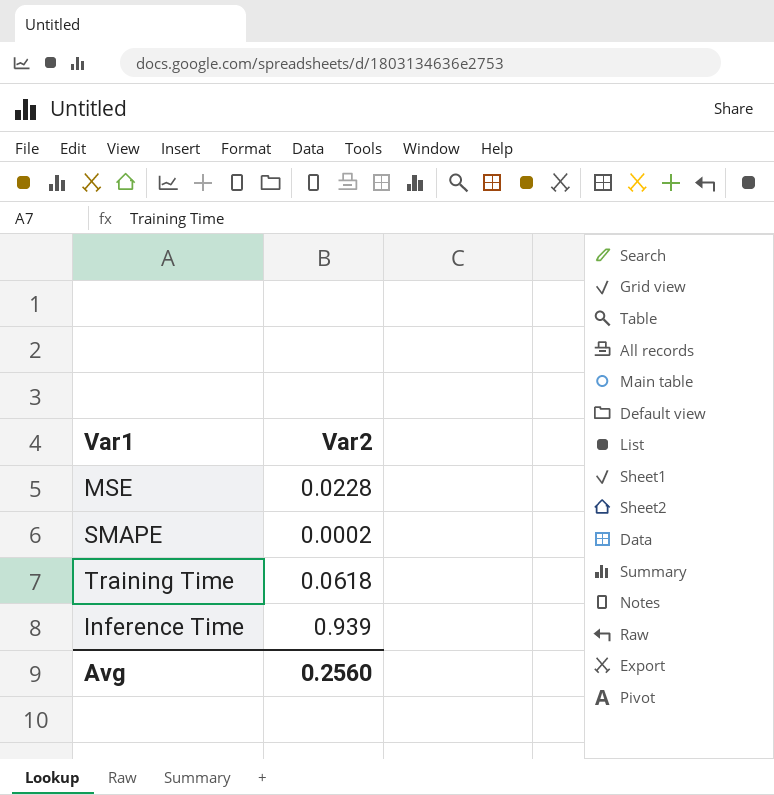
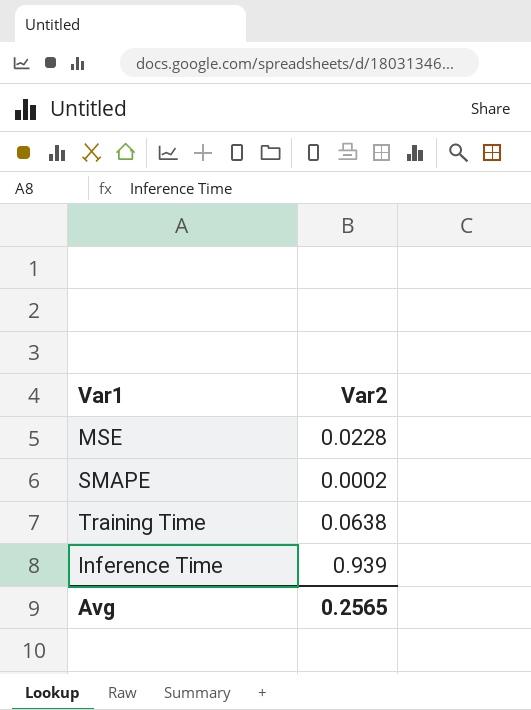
Training Time | Var2: 0.0618 -> 0.0638
Avg | Var2: 0.2560 -> 0.2565

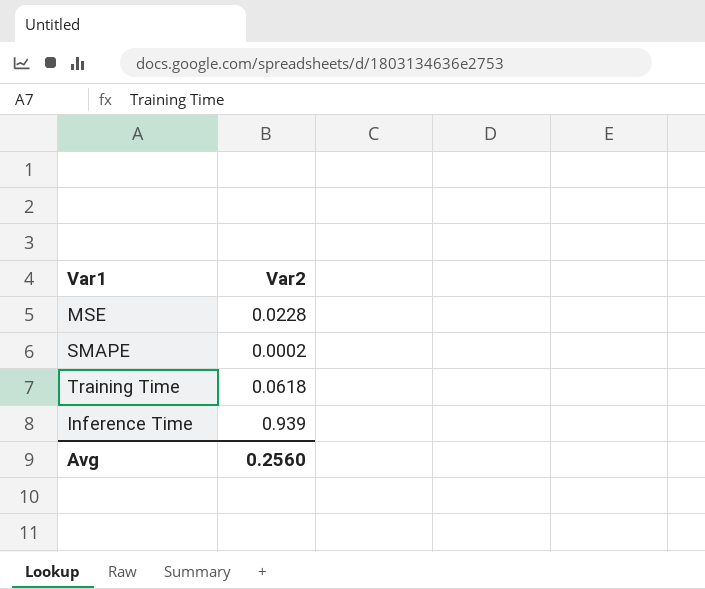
Training Time | Var2: 0.0638 -> 0.0618
Avg | Var2: 0.2565 -> 0.2560

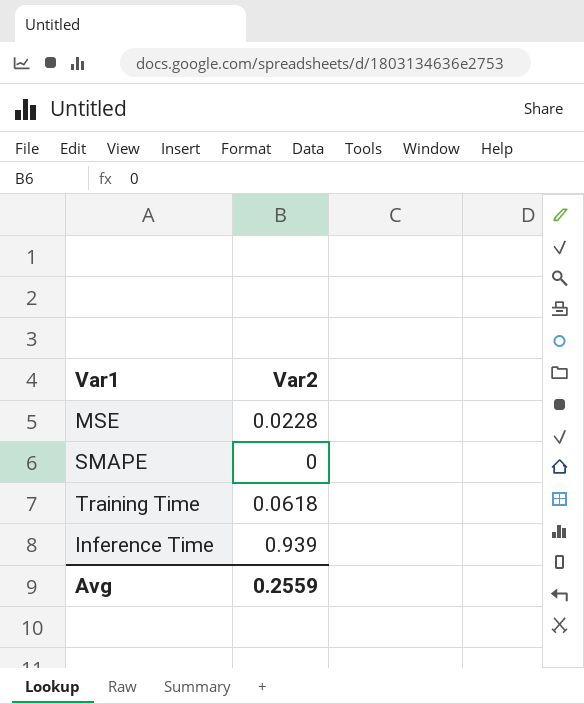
SMAPE | Var2: 0.0002 -> 0
Avg | Var2: 0.2560 -> 0.2559

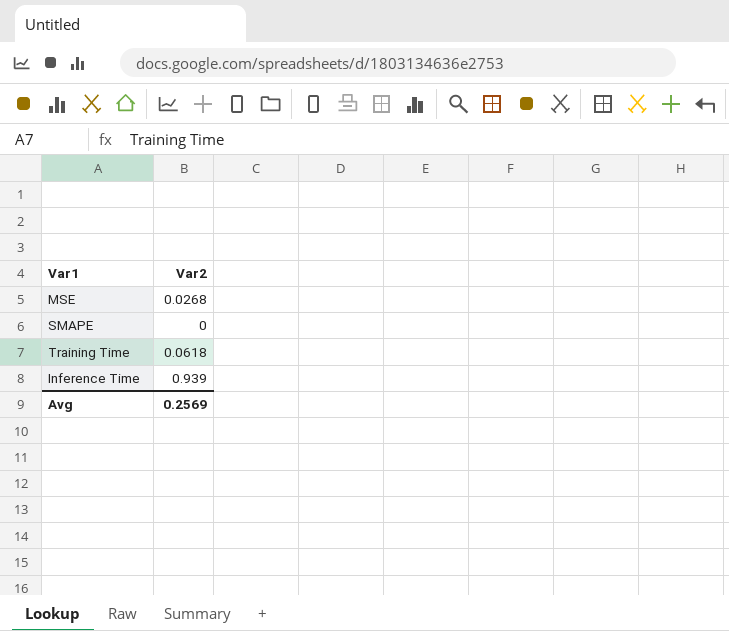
MSE | Var2: 0.0228 -> 0.0268
Avg | Var2: 0.2559 -> 0.2569

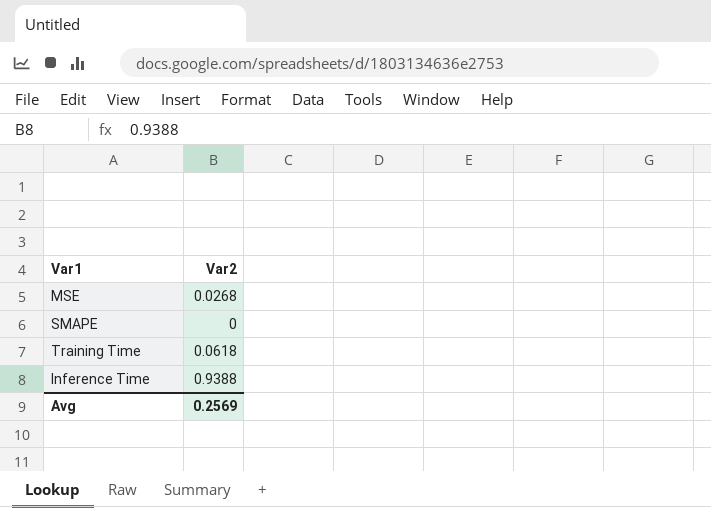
Inference Time | Var2: 0.939 -> 0.9388

